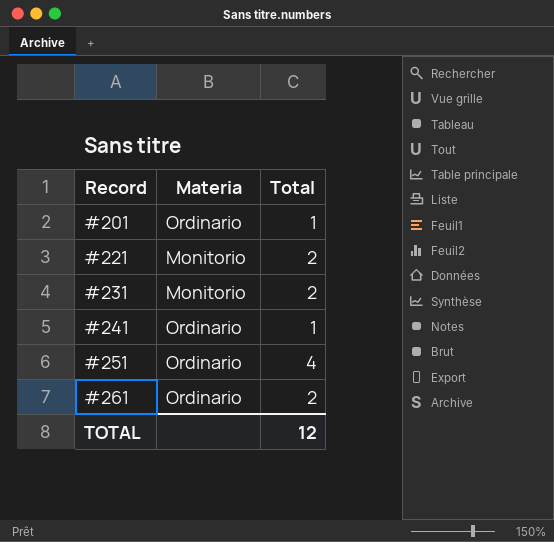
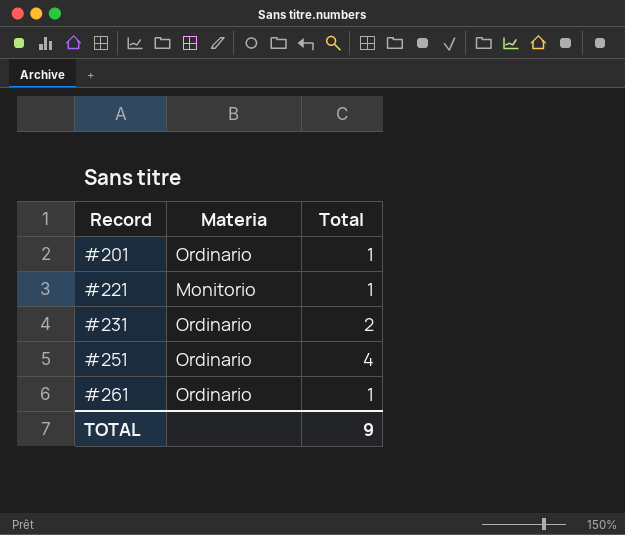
row #241: Ordinario | 1 -> none
#221 | Total: 2 -> 1
#231 | Materia: Monitorio -> Ordinario
#261 | Total: 2 -> 1
TOTAL | Total: 12 -> 9

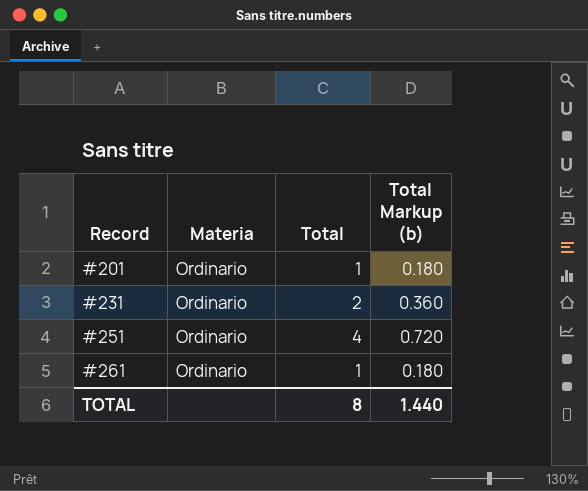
column Total Markup (b) | formula: none -> [Total] * 0.18
row #221: Monitorio | 1 -> none
TOTAL | Total: 9 -> 8

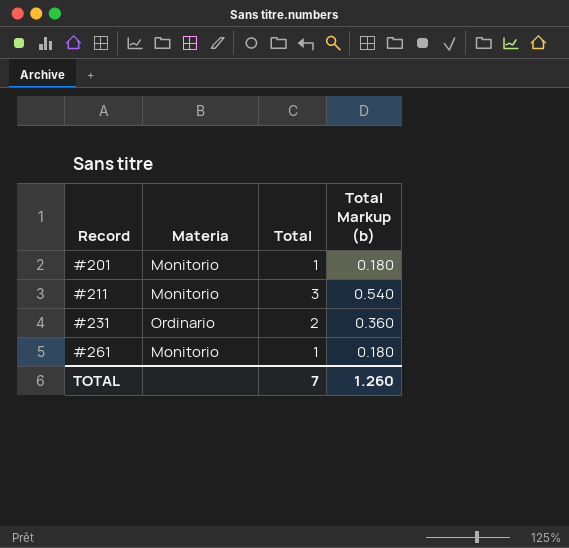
row #251: Ordinario | 4 | 0.720 -> none
#201 | Materia: Ordinario -> Monitorio
row #211: none -> Monitorio | 3 | 0.540
#261 | Materia: Ordinario -> Monitorio
TOTAL | Total: 8 -> 7
TOTAL | Total Markup (b): 1.440 -> 1.260

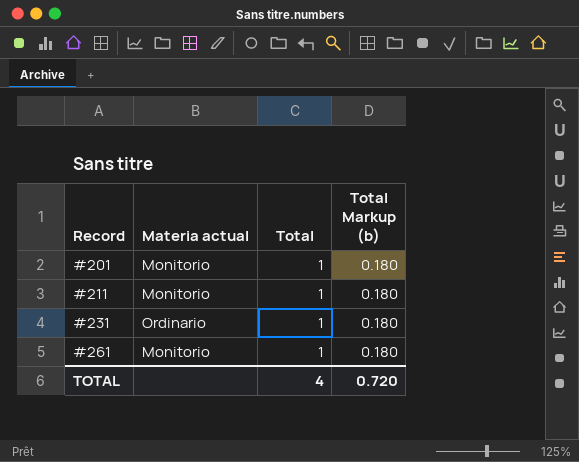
column name: Materia -> Materia actual
#211 | Total: 3 -> 1
#211 | Total Markup (b): 0.540 -> 0.180
#231 | Total: 2 -> 1
#231 | Total Markup (b): 0.360 -> 0.180
TOTAL | Total: 7 -> 4
TOTAL | Total Markup (b): 1.260 -> 0.720

